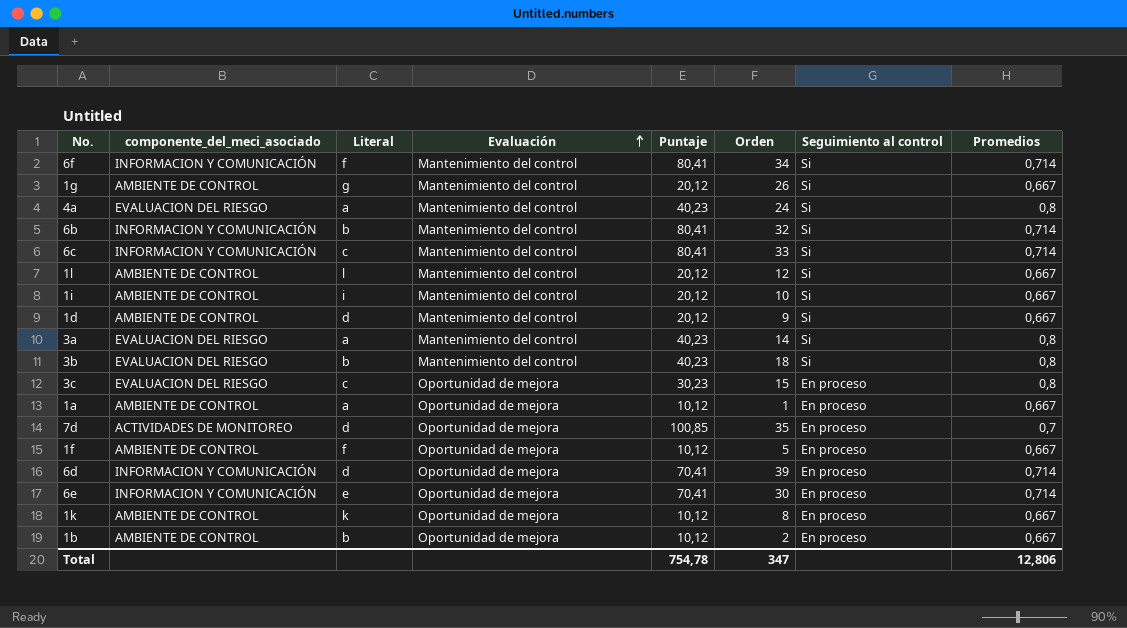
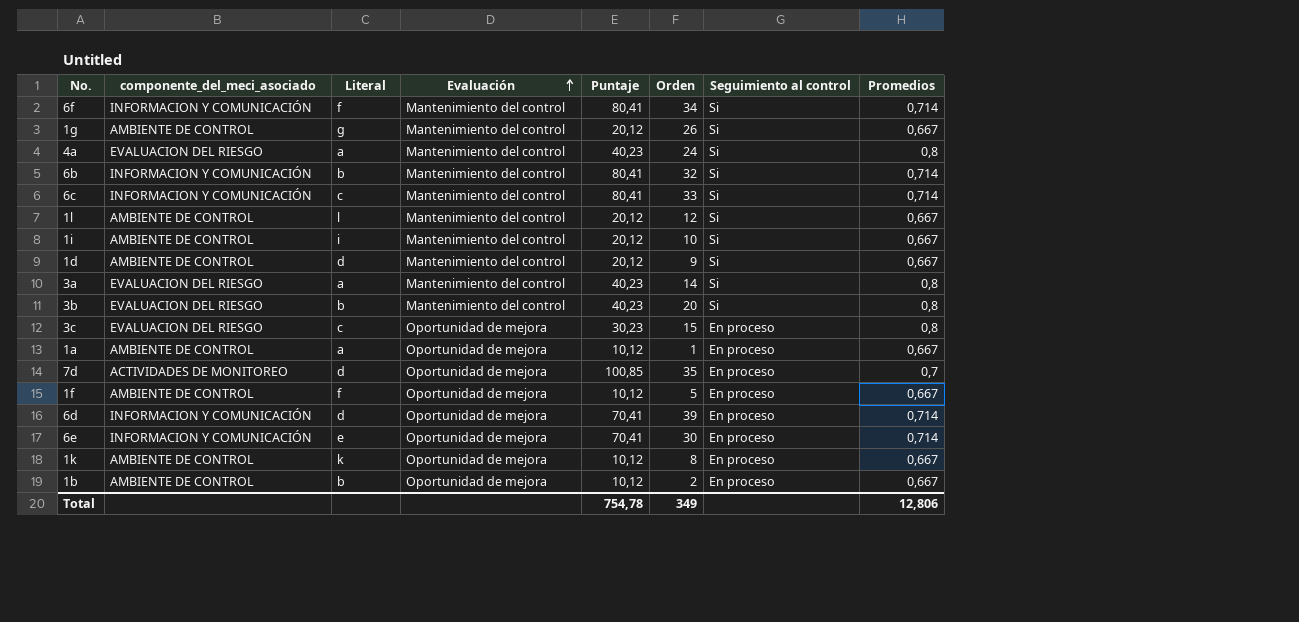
3b | Orden: 18 -> 20
Total | Orden: 347 -> 349

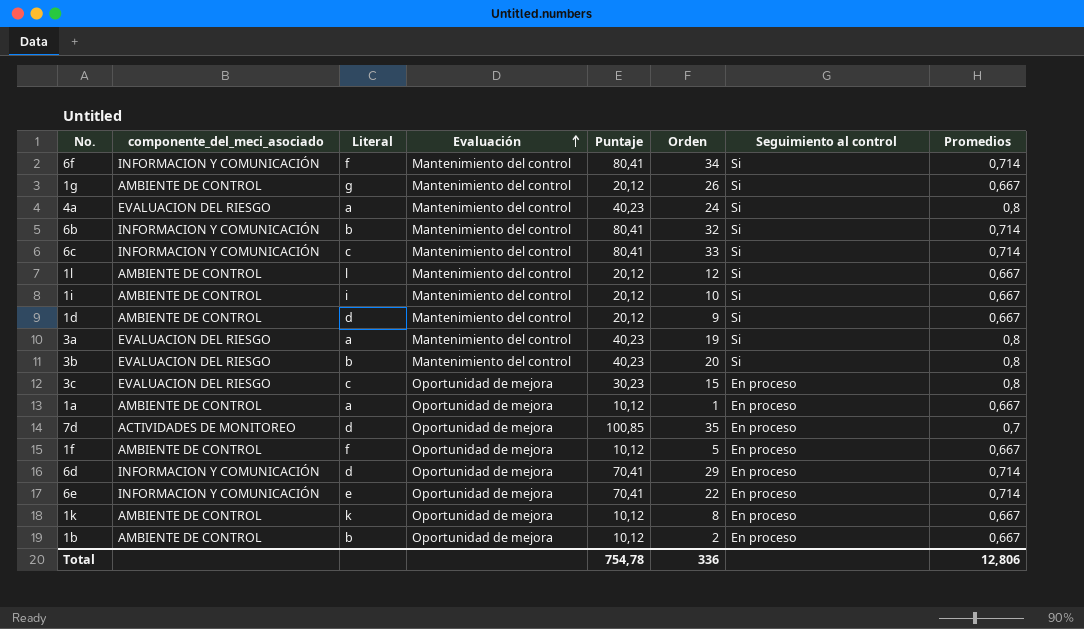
3a | Orden: 14 -> 19
6d | Orden: 39 -> 29
6e | Orden: 30 -> 22
Total | Orden: 349 -> 336

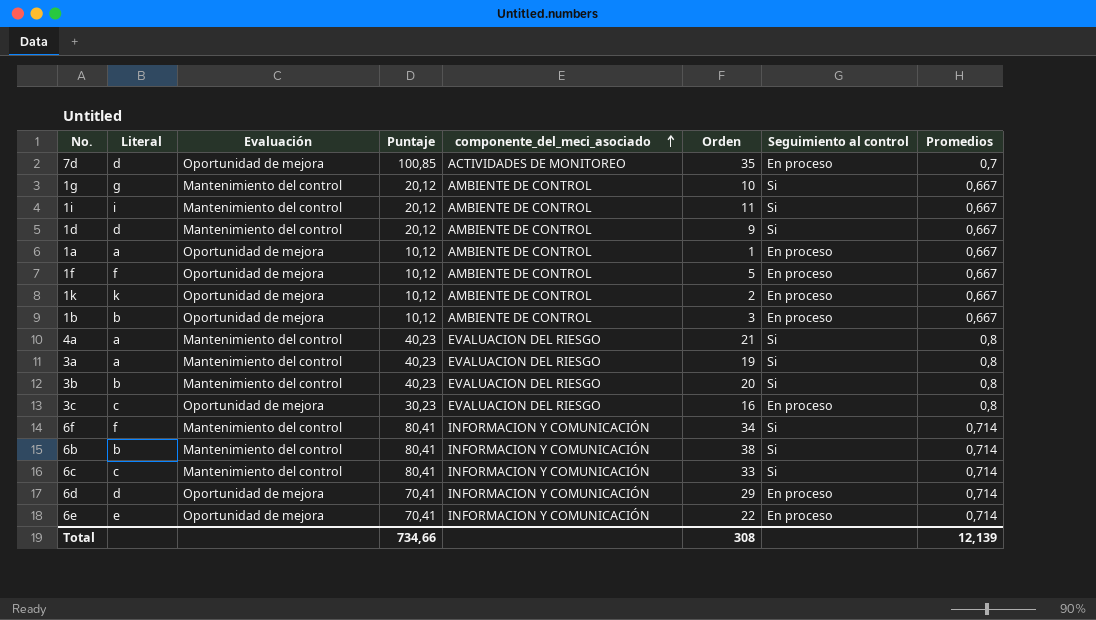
row order: Evaluación ascending -> componente_del_meci_asociado ascending
column componente_del_meci_asociado | position: 2 -> 5
row 1l: AMBIENTE DE CONTROL | l | Mantenimiento del control | 20,12 | 12 | Si | 0,667 -> none
1g | Orden: 26 -> 10
1i | Orden: 10 -> 11
1k | Orden: 8 -> 2
1b | Orden: 2 -> 3
4a | Orden: 24 -> 21
3c | Orden: 15 -> 16
6b | Orden: 32 -> 38
Total | Puntaje: 754,78 -> 734,66
Total | Orden: 336 -> 308
Total | Promedios: 12,806 -> 12,139

